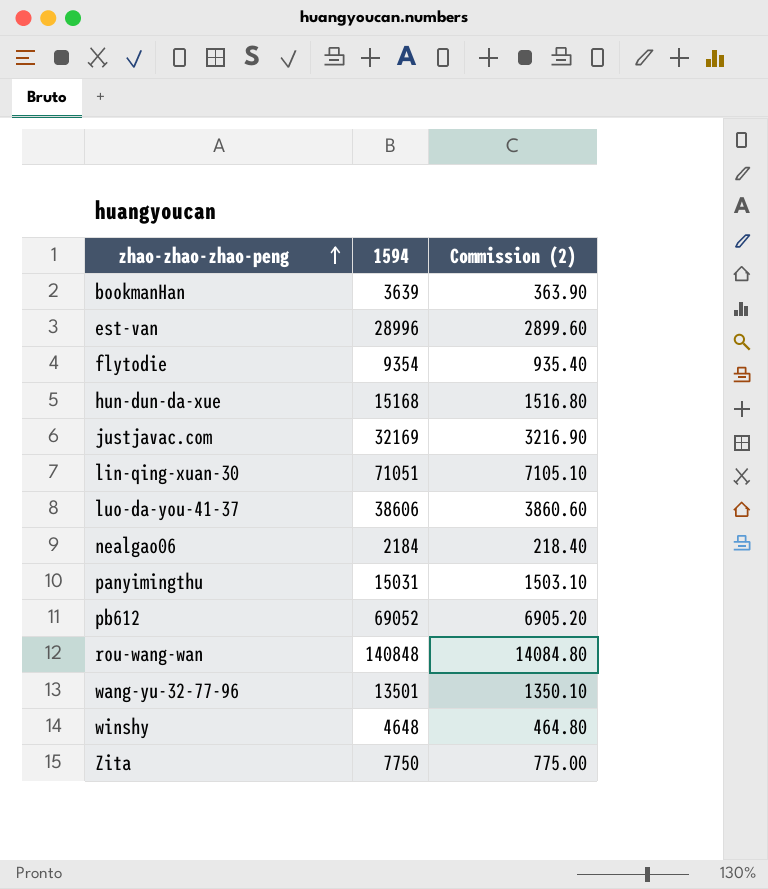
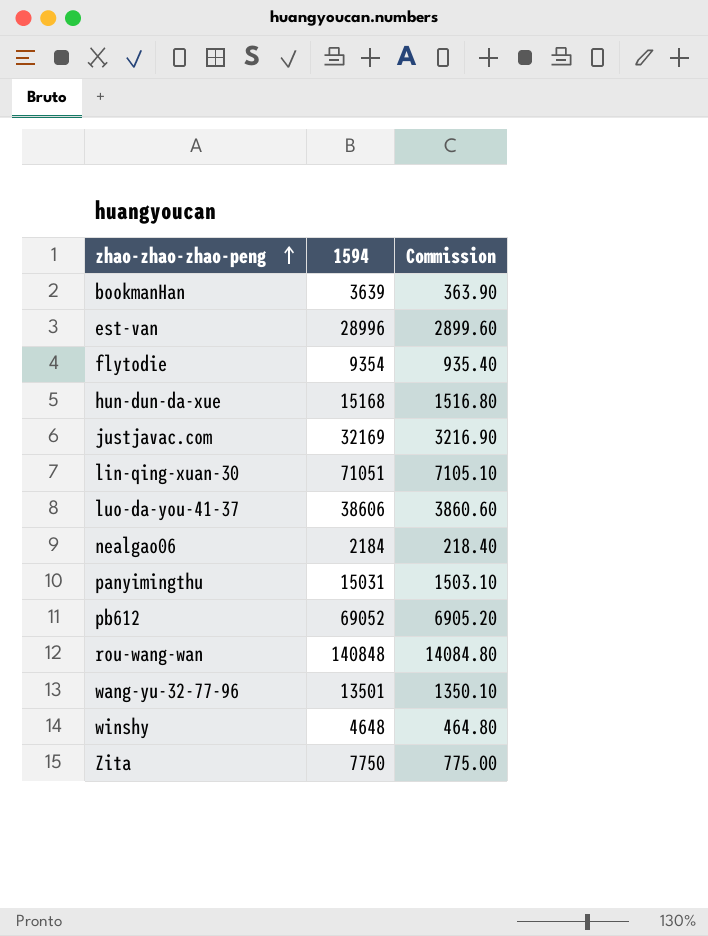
column name: Commission (2) -> Commission

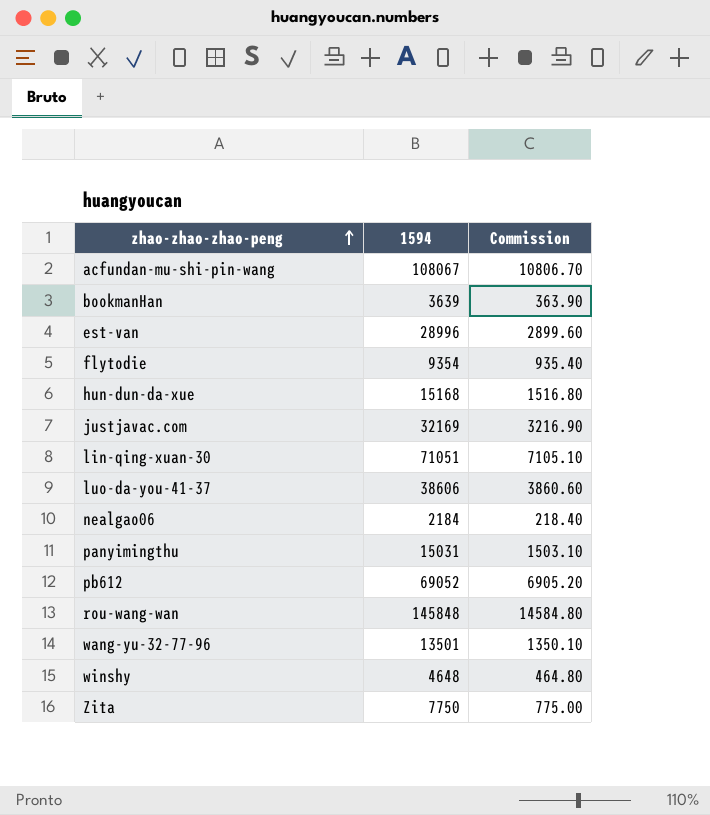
row acfundan-mu-shi-pin-wang: none -> 108067 | 10806.70
rou-wang-wan | 1594: 140848 -> 145848
rou-wang-wan | Commission: 14084.80 -> 14584.80

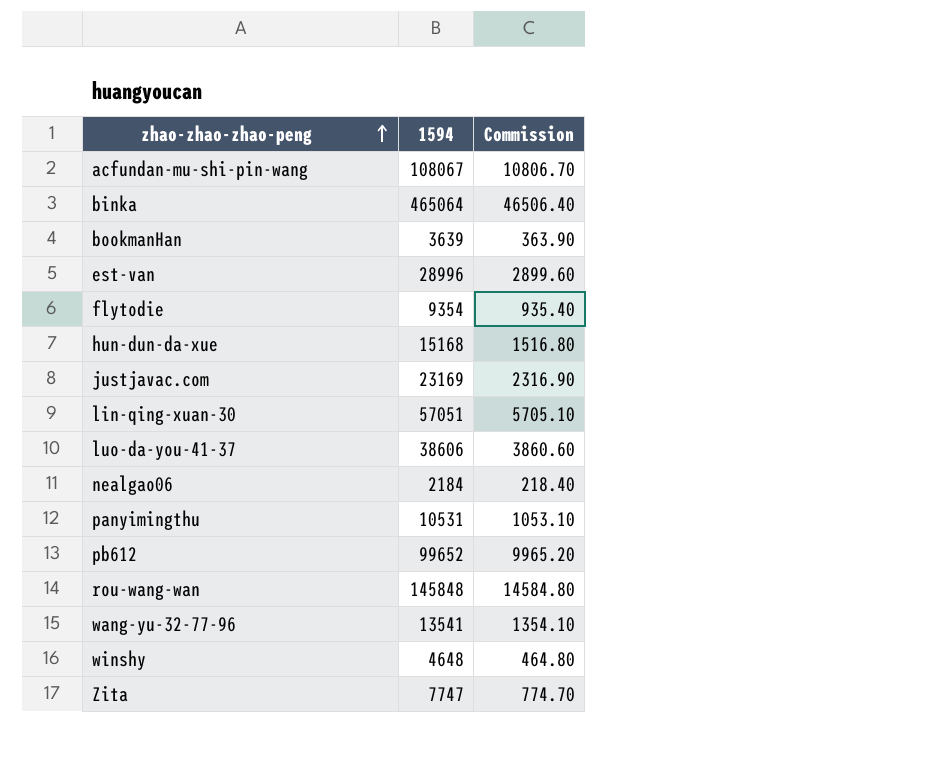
row binka: none -> 465064 | 46506.40
justjavac.com | 1594: 32169 -> 23169
justjavac.com | Commission: 3216.90 -> 2316.90
lin-qing-xuan-30 | 1594: 71051 -> 57051
lin-qing-xuan-30 | Commission: 7105.10 -> 5705.10
panyimingthu | 1594: 15031 -> 10531
panyimingthu | Commission: 1503.10 -> 1053.10
pb612 | 1594: 69052 -> 99652
pb612 | Commission: 6905.20 -> 9965.20
wang-yu-32-77-96 | 1594: 13501 -> 13541
wang-yu-32-77-96 | Commission: 1350.10 -> 1354.10
Zita | 1594: 7750 -> 7747
Zita | Commission: 775.00 -> 774.70

